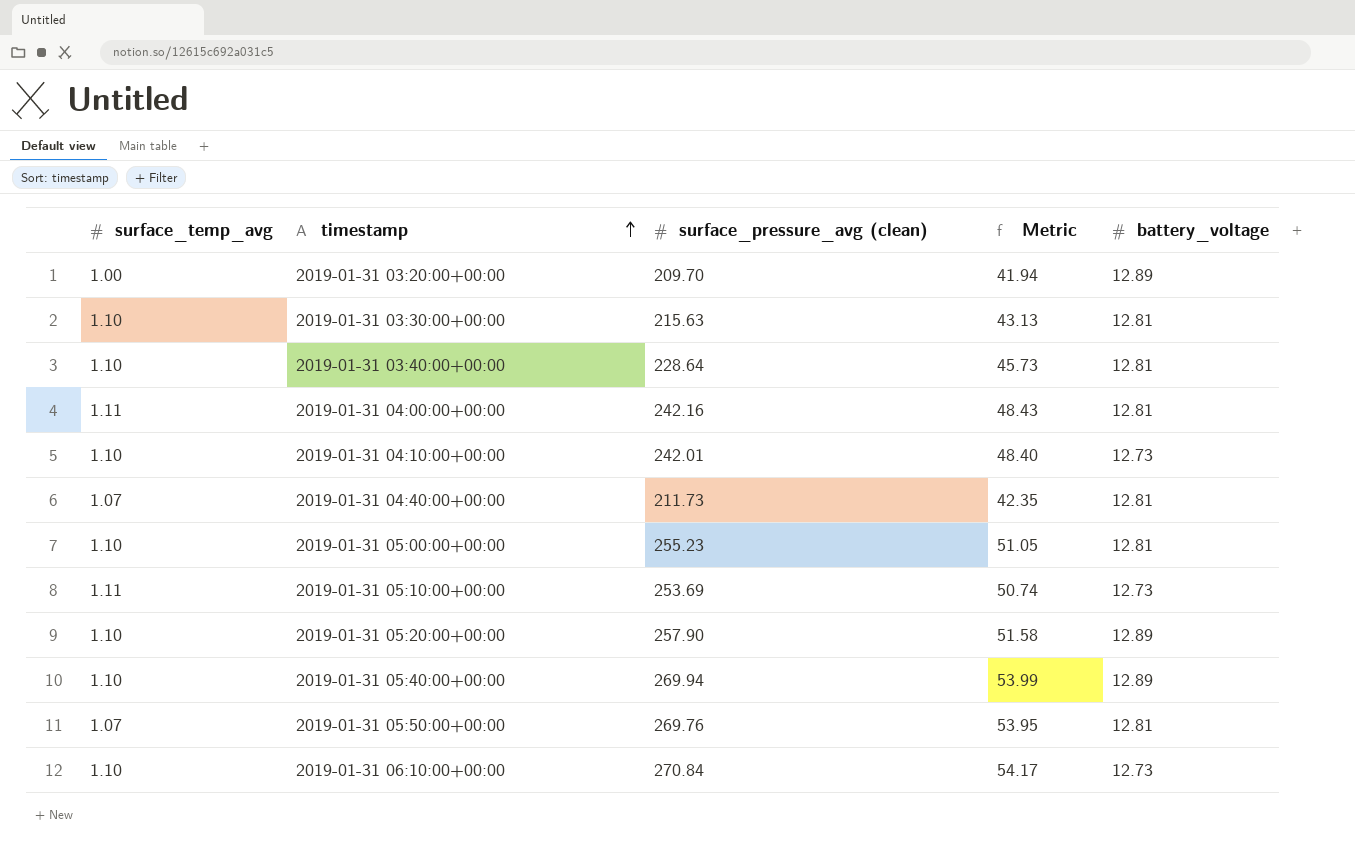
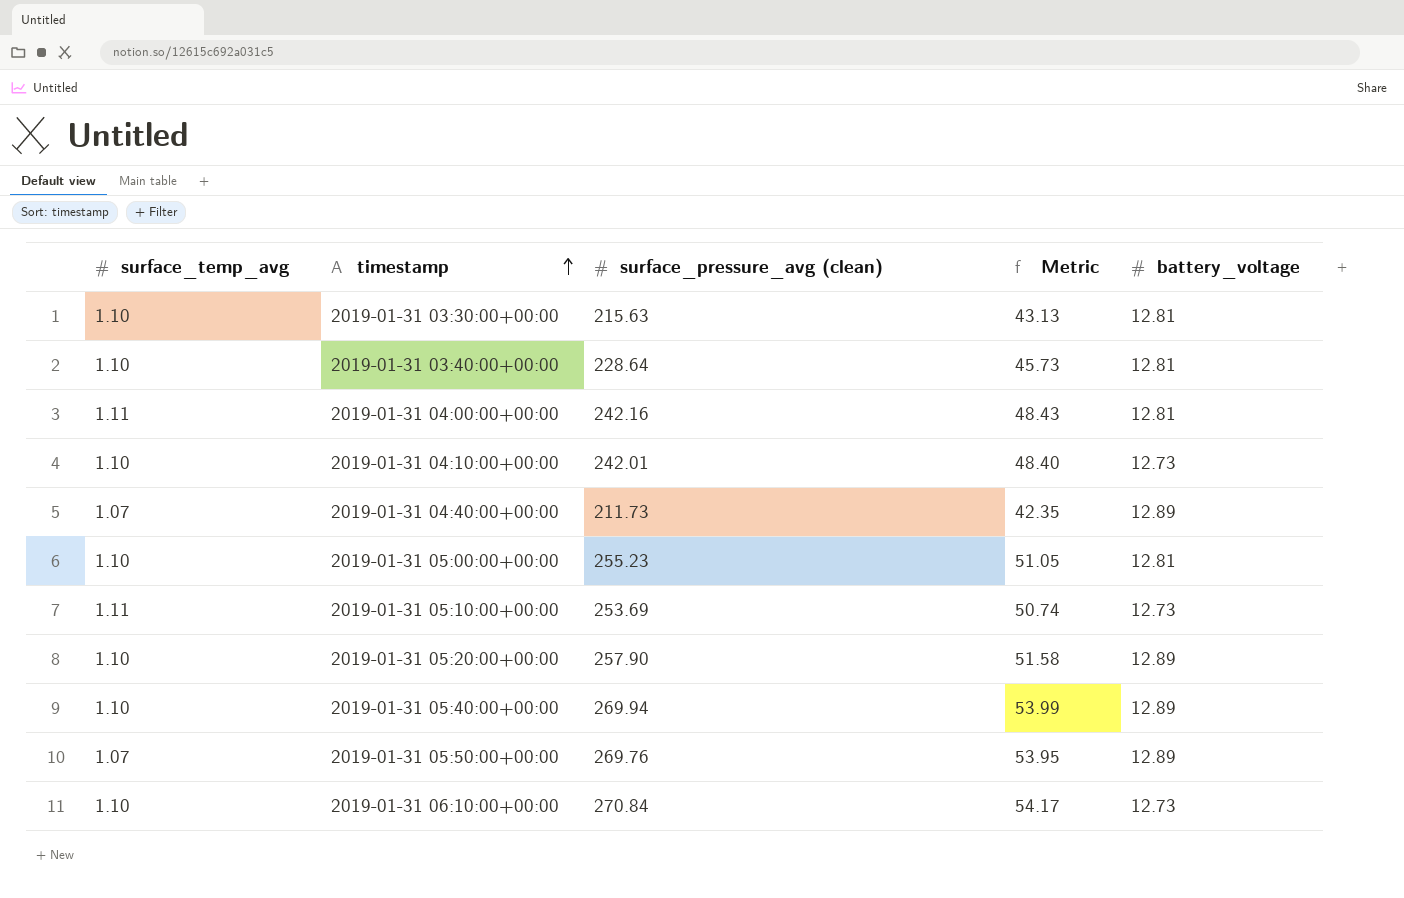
row 2019-01-31 03:20:00+00:00: 1.00 | 209.70 | 41.94 | 12.89 -> none
2019-01-31 04:40:00+00:00 | battery_voltage: 12.81 -> 12.89
2019-01-31 05:50:00+00:00 | battery_voltage: 12.81 -> 12.89

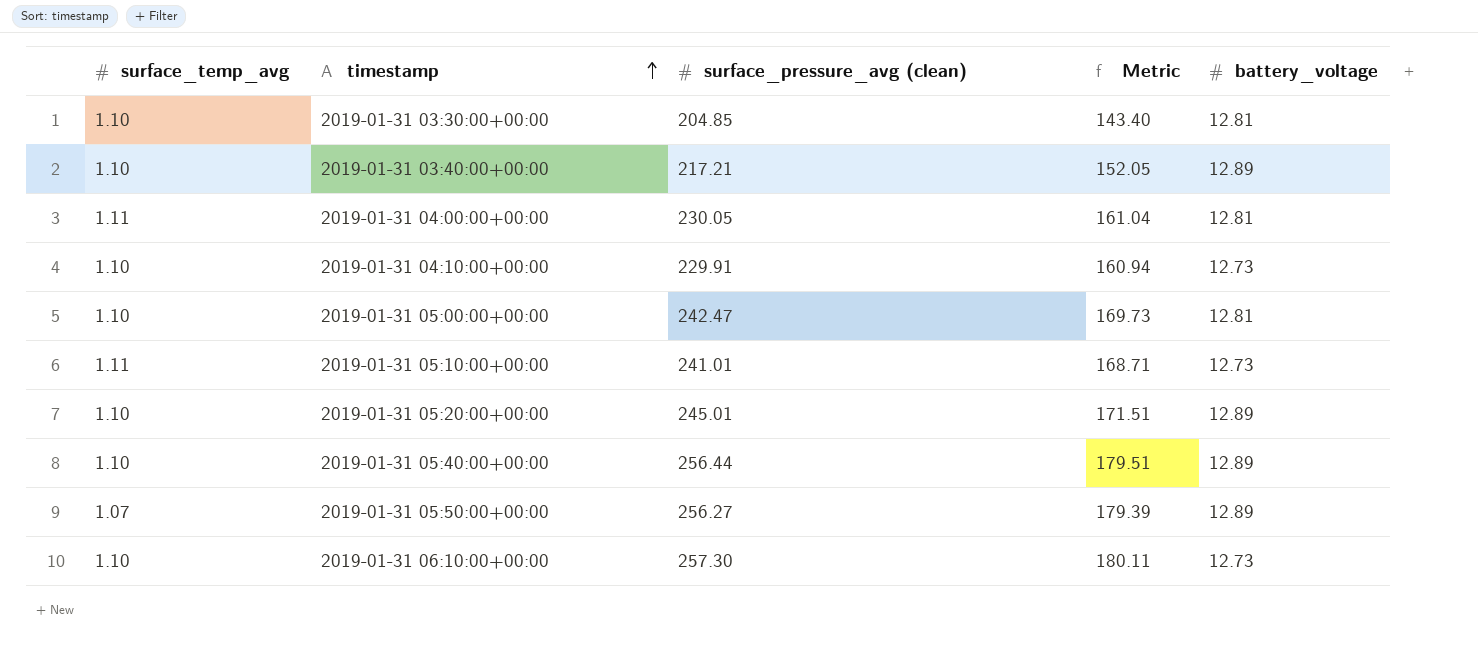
column Metric | formula: [surface_pressure_avg (clean)] * 0.2 -> [surface_pressure_avg (clean)] * 0.7
row 2019-01-31 04:40:00+00:00: 1.07 | 211.73 | 42.35 | 12.89 -> none
2019-01-31 03:30:00+00:00 | surface_pressure_avg (clean): 215.63 -> 204.85
2019-01-31 03:40:00+00:00 | surface_pressure_avg (clean): 228.64 -> 217.21
2019-01-31 03:40:00+00:00 | battery_voltage: 12.81 -> 12.89
2019-01-31 04:00:00+00:00 | surface_pressure_avg (clean): 242.16 -> 230.05
2019-01-31 04:10:00+00:00 | surface_pressure_avg (clean): 242.01 -> 229.91
2019-01-31 05:00:00+00:00 | surface_pressure_avg (clean): 255.23 -> 242.47
2019-01-31 05:10:00+00:00 | surface_pressure_avg (clean): 253.69 -> 241.01
2019-01-31 05:20:00+00:00 | surface_pressure_avg (clean): 257.90 -> 245.01
2019-01-31 05:40:00+00:00 | surface_pressure_avg (clean): 269.94 -> 256.44
2019-01-31 05:50:00+00:00 | surface_pressure_avg (clean): 269.76 -> 256.27
2019-01-31 06:10:00+00:00 | surface_pressure_avg (clean): 270.84 -> 257.30

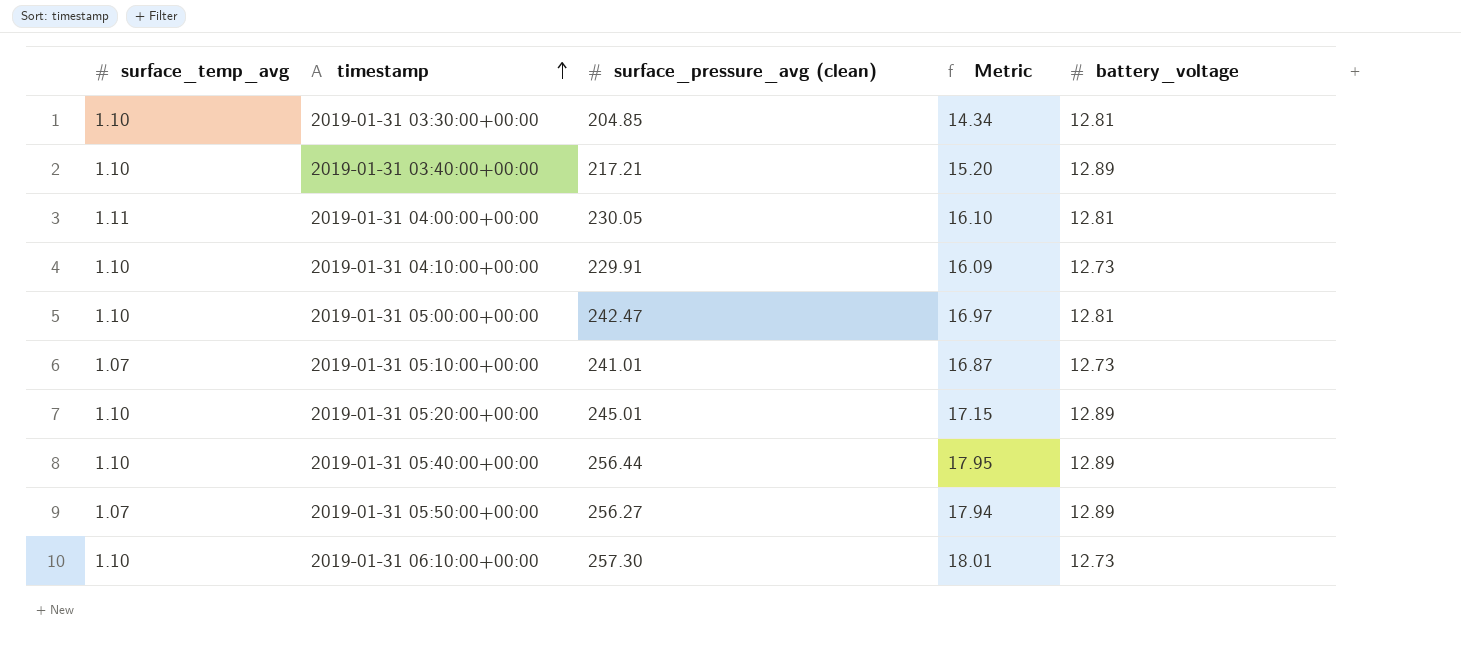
column Metric | formula: [surface_pressure_avg (clean)] * 0.7 -> [surface_pressure_avg (clean)] * 0.07
2019-01-31 05:10:00+00:00 | surface_temp_avg: 1.11 -> 1.07

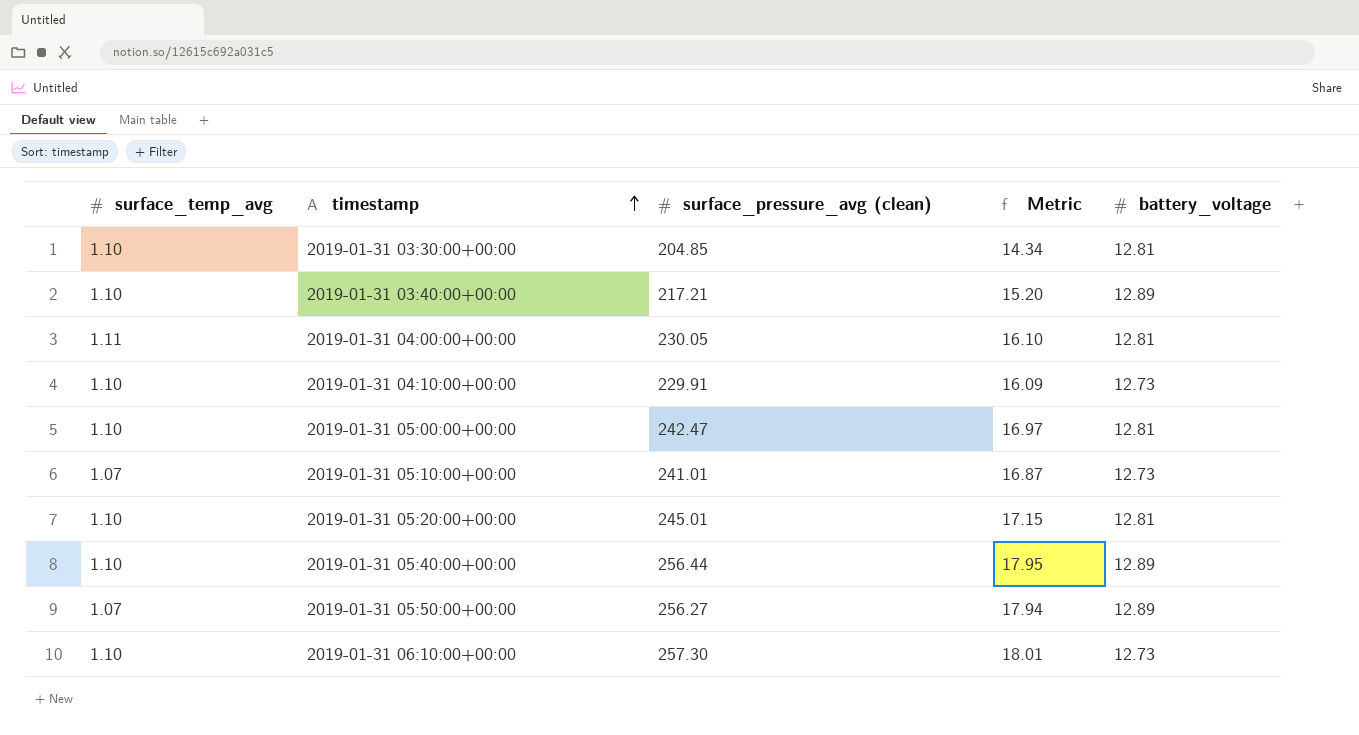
2019-01-31 05:20:00+00:00 | battery_voltage: 12.89 -> 12.81

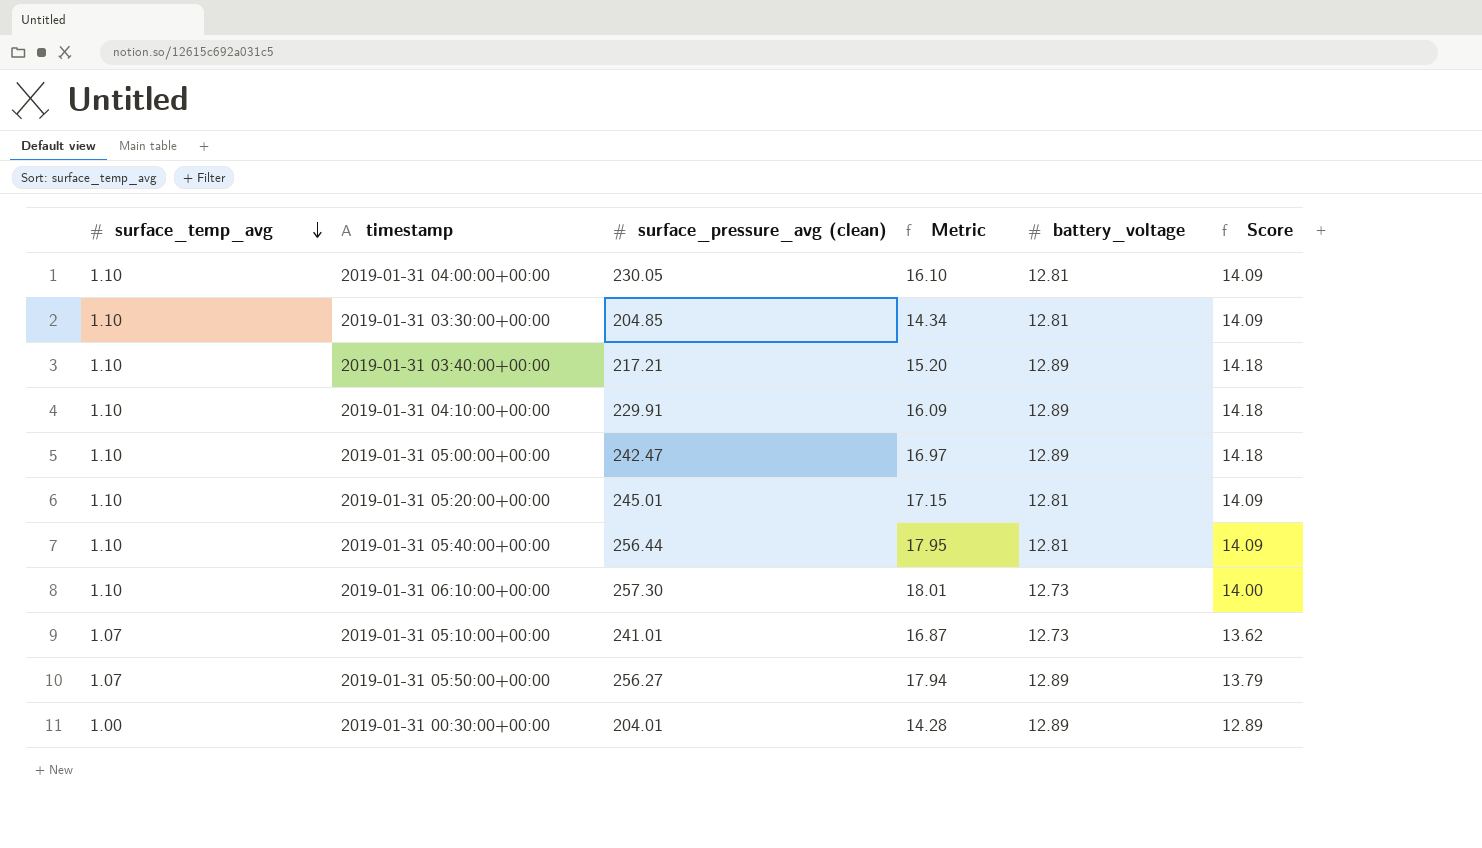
row order: timestamp ascending -> surface_temp_avg descending
column Score | formula: none -> [surface_temp_avg] * [battery_voltage]
2019-01-31 04:00:00+00:00 | surface_temp_avg: 1.11 -> 1.10
2019-01-31 04:10:00+00:00 | battery_voltage: 12.73 -> 12.89
2019-01-31 05:00:00+00:00 | battery_voltage: 12.81 -> 12.89
2019-01-31 05:40:00+00:00 | battery_voltage: 12.89 -> 12.81
row 2019-01-31 00:30:00+00:00: none -> 1.00 | 204.01 | 14.28 | 12.89 | 12.89

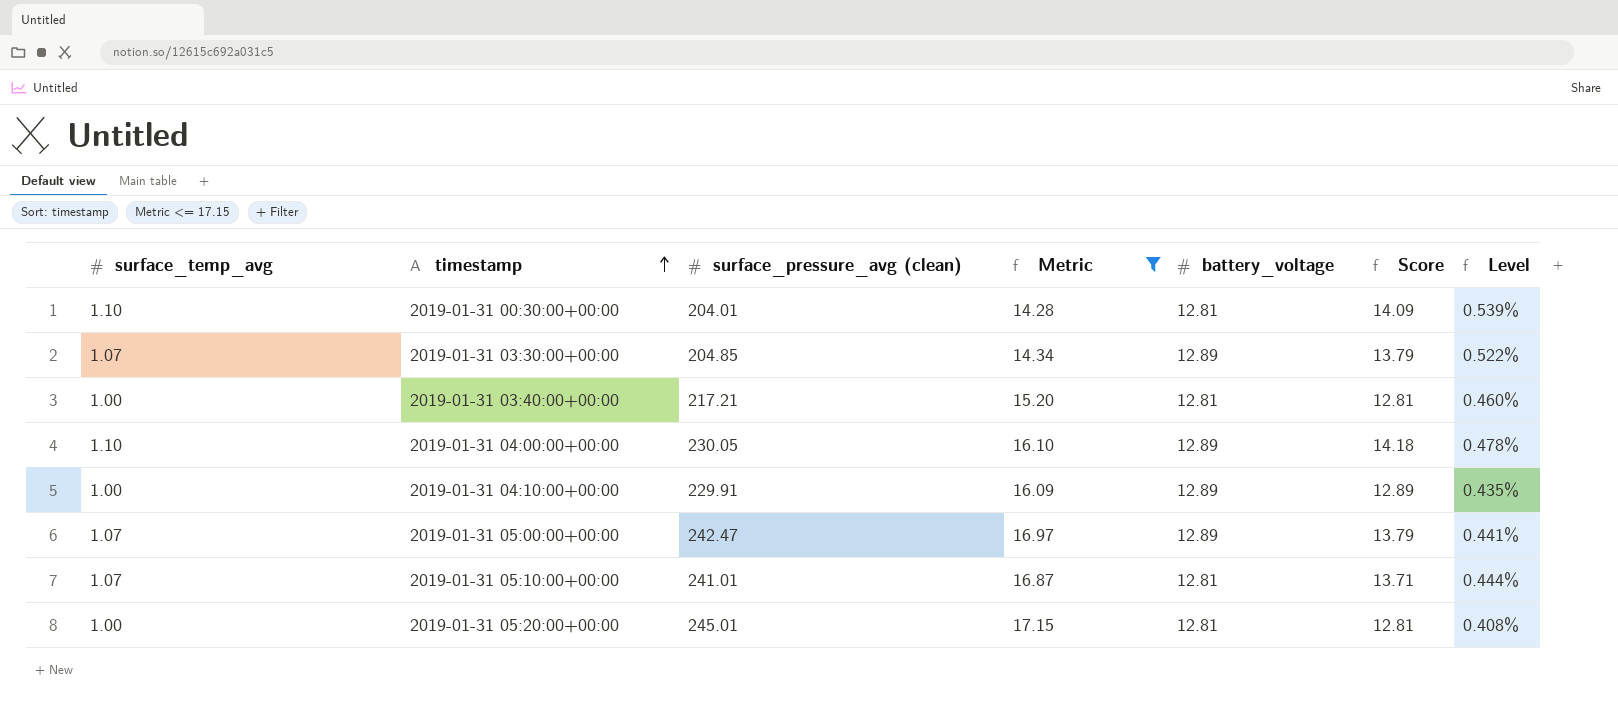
filter: none -> Metric <= 17.15
row order: surface_temp_avg descending -> timestamp ascending
column Level | formula: none -> [surface_temp_avg] / [surface_pressure_avg (clean)]
2019-01-31 00:30:00+00:00 | surface_temp_avg: 1.00 -> 1.10
2019-01-31 00:30:00+00:00 | battery_voltage: 12.89 -> 12.81
2019-01-31 00:30:00+00:00 | Score: 12.89 -> 14.09
2019-01-31 03:30:00+00:00 | surface_temp_avg: 1.10 -> 1.07
2019-01-31 03:30:00+00:00 | battery_voltage: 12.81 -> 12.89
2019-01-31 03:30:00+00:00 | Score: 14.09 -> 13.79
2019-01-31 03:40:00+00:00 | surface_temp_avg: 1.10 -> 1.00
2019-01-31 03:40:00+00:00 | battery_voltage: 12.89 -> 12.81
2019-01-31 03:40:00+00:00 | Score: 14.18 -> 12.81
2019-01-31 04:00:00+00:00 | battery_voltage: 12.81 -> 12.89
2019-01-31 04:00:00+00:00 | Score: 14.09 -> 14.18
2019-01-31 04:10:00+00:00 | surface_temp_avg: 1.10 -> 1.00
2019-01-31 04:10:00+00:00 | Score: 14.18 -> 12.89
2019-01-31 05:00:00+00:00 | surface_temp_avg: 1.10 -> 1.07
2019-01-31 05:00:00+00:00 | Score: 14.18 -> 13.79
2019-01-31 05:10:00+00:00 | battery_voltage: 12.73 -> 12.81
2019-01-31 05:10:00+00:00 | Score: 13.62 -> 13.71
2019-01-31 05:20:00+00:00 | surface_temp_avg: 1.10 -> 1.00
2019-01-31 05:20:00+00:00 | Score: 14.09 -> 12.81

